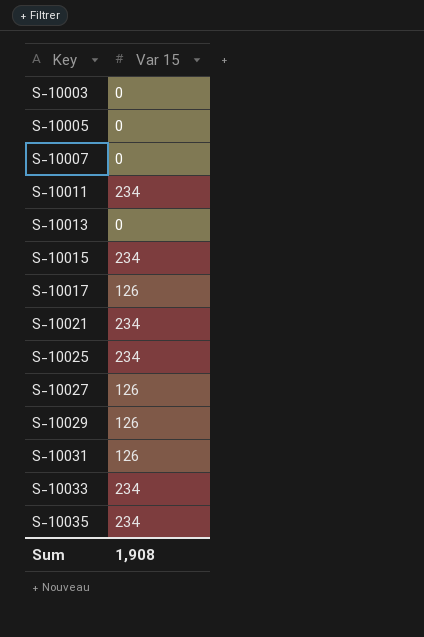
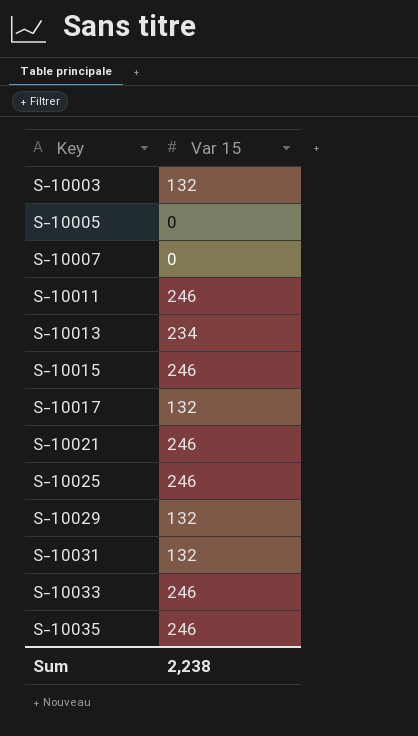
row S-10027: 126 -> none
S-10003 | Var 15: 0 -> 132
S-10011 | Var 15: 234 -> 246
S-10013 | Var 15: 0 -> 234
S-10015 | Var 15: 234 -> 246
S-10017 | Var 15: 126 -> 132
S-10021 | Var 15: 234 -> 246
S-10025 | Var 15: 234 -> 246
S-10029 | Var 15: 126 -> 132
S-10031 | Var 15: 126 -> 132
S-10033 | Var 15: 234 -> 246
S-10035 | Var 15: 234 -> 246
Sum | Var 15: 1,908 -> 2,238

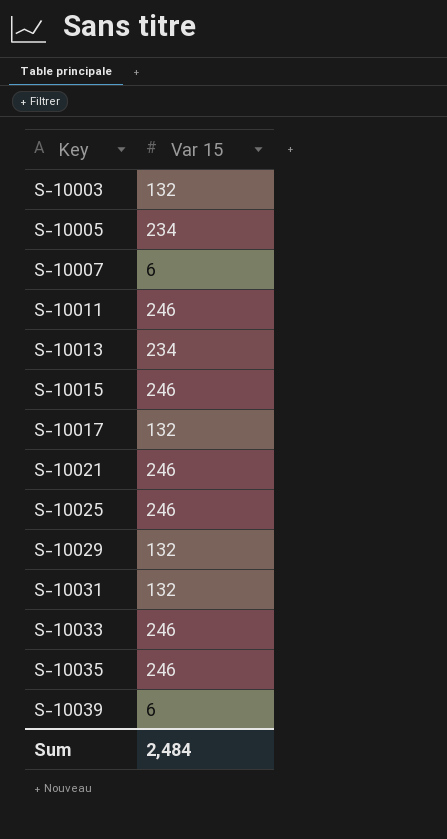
S-10005 | Var 15: 0 -> 234
S-10007 | Var 15: 0 -> 6
row S-10039: none -> 6
Sum | Var 15: 2,238 -> 2,484

